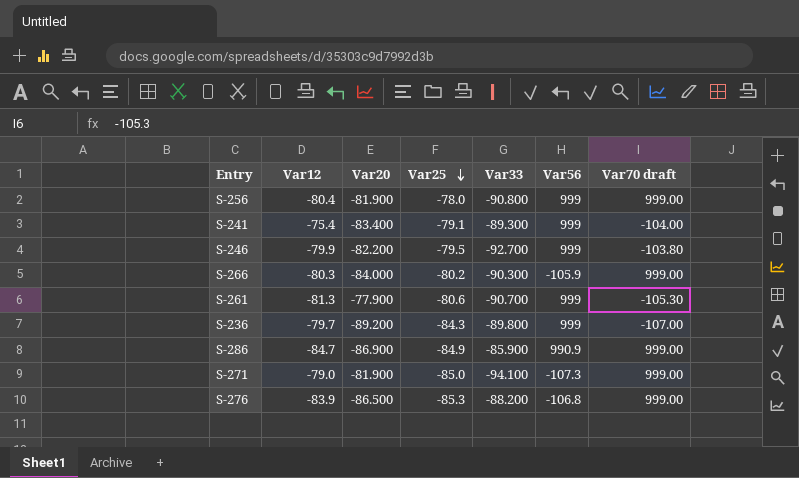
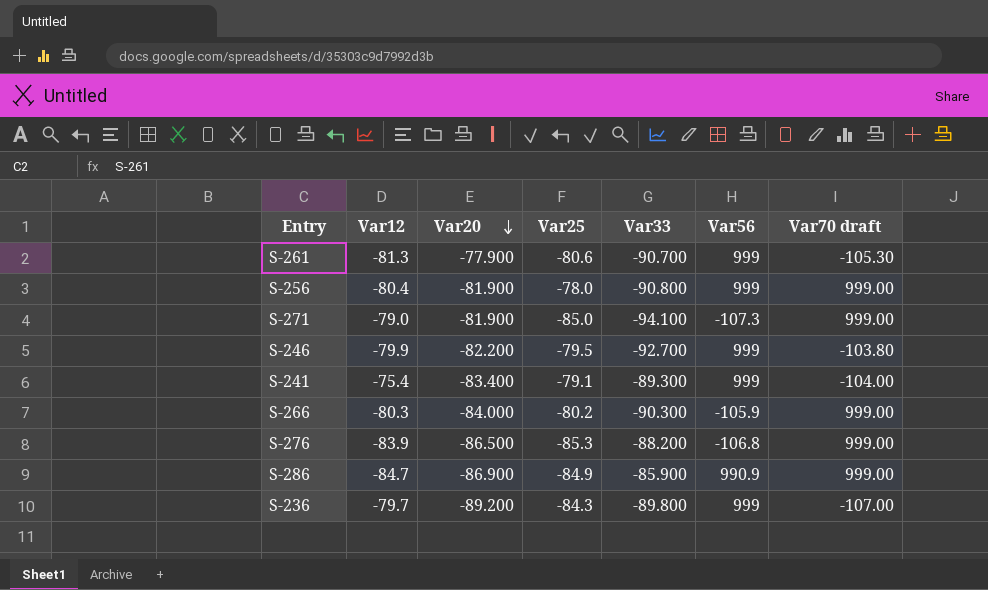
row order: Var25 descending -> Var20 descending

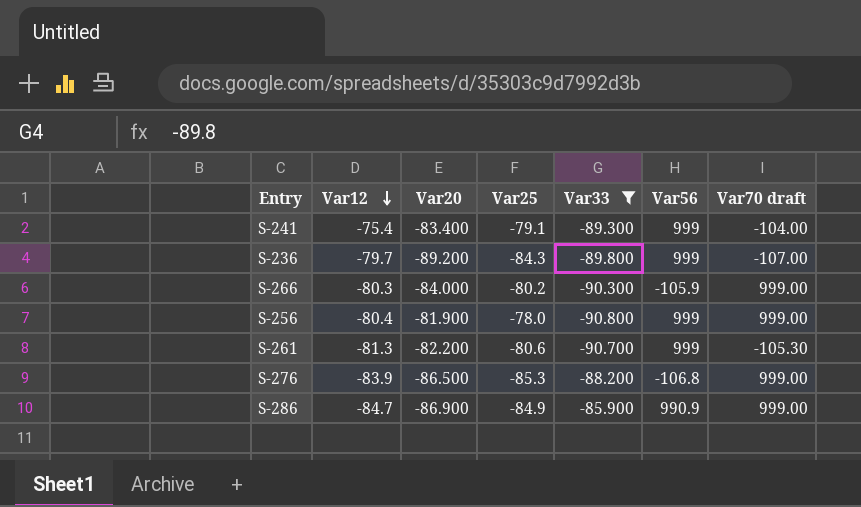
filter: none -> Var33 >= -90.800
row order: Var20 descending -> Var12 descending
S-261 | Var20: -77.900 -> -82.200

